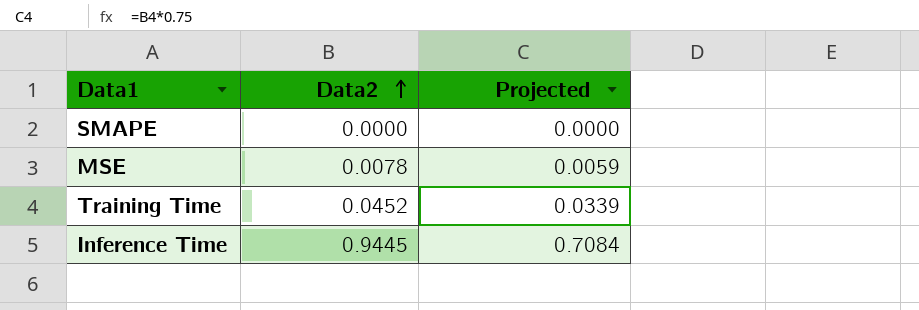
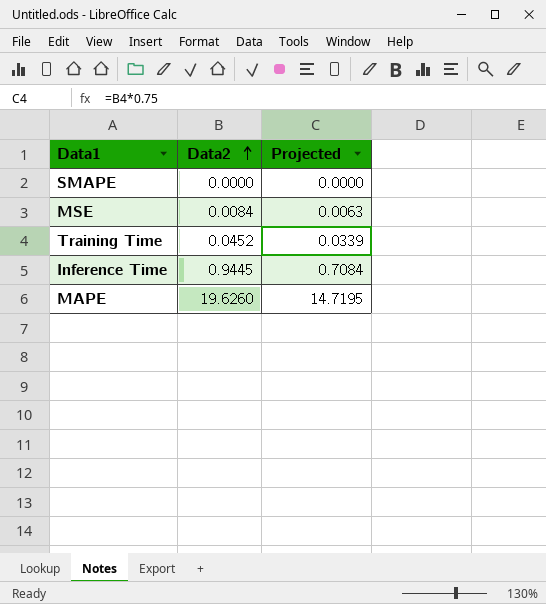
MSE | Data2: 0.0078 -> 0.0084
MSE | Projected: 0.0059 -> 0.0063
row MAPE: none -> 19.6260 | 14.7195

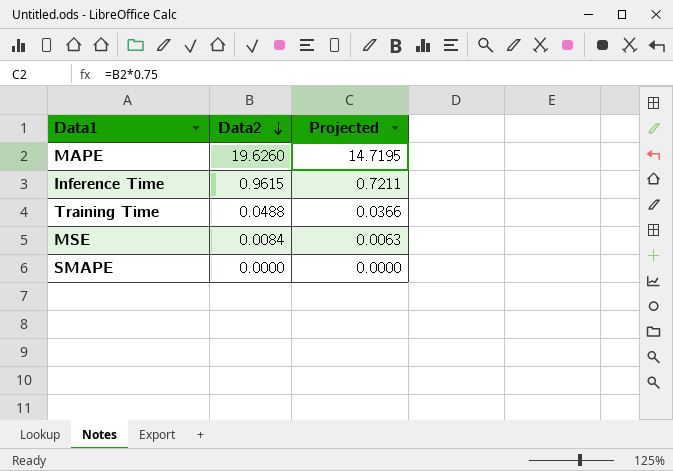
row order: Data2 ascending -> Data2 descending
Inference Time | Data2: 0.9445 -> 0.9615
Inference Time | Projected: 0.7084 -> 0.7211
Training Time | Data2: 0.0452 -> 0.0488
Training Time | Projected: 0.0339 -> 0.0366

